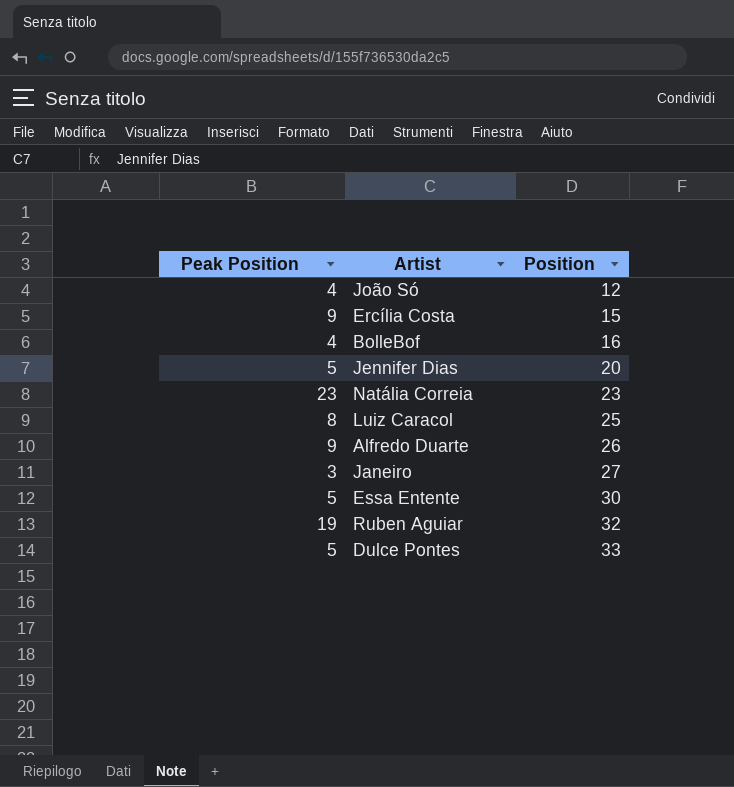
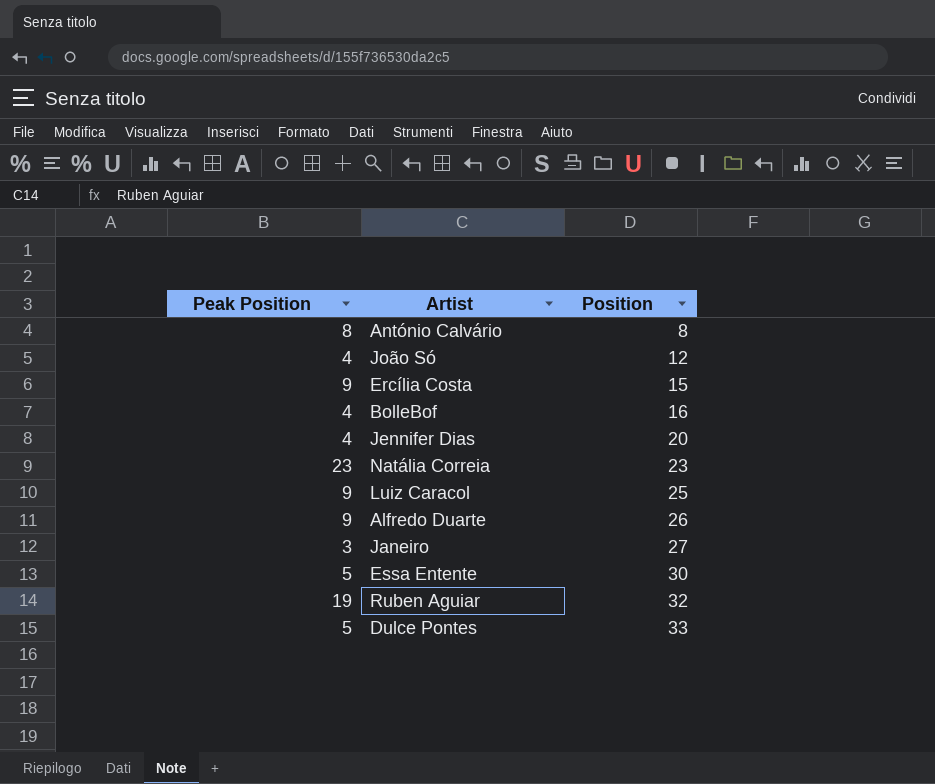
row António Calvário: none -> 8 | 8
Jennifer Dias | Peak Position: 5 -> 4
Luiz Caracol | Peak Position: 8 -> 9

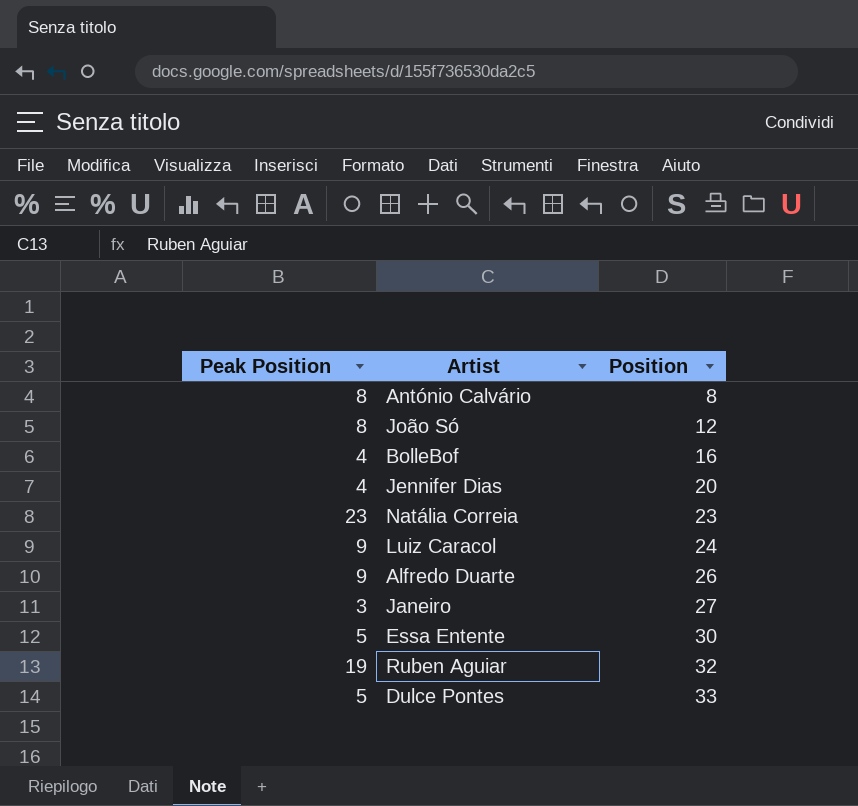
row Ercília Costa: 9 | 15 -> none
João Só | Peak Position: 4 -> 8
Luiz Caracol | Position: 25 -> 24

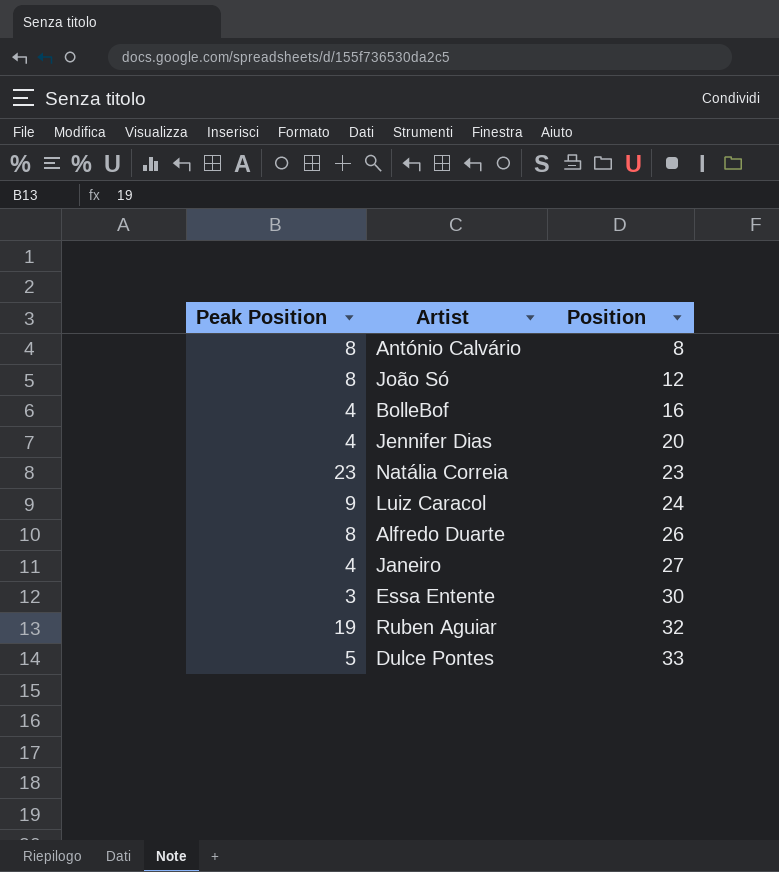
Alfredo Duarte | Peak Position: 9 -> 8
Janeiro | Peak Position: 3 -> 4
Essa Entente | Peak Position: 5 -> 3

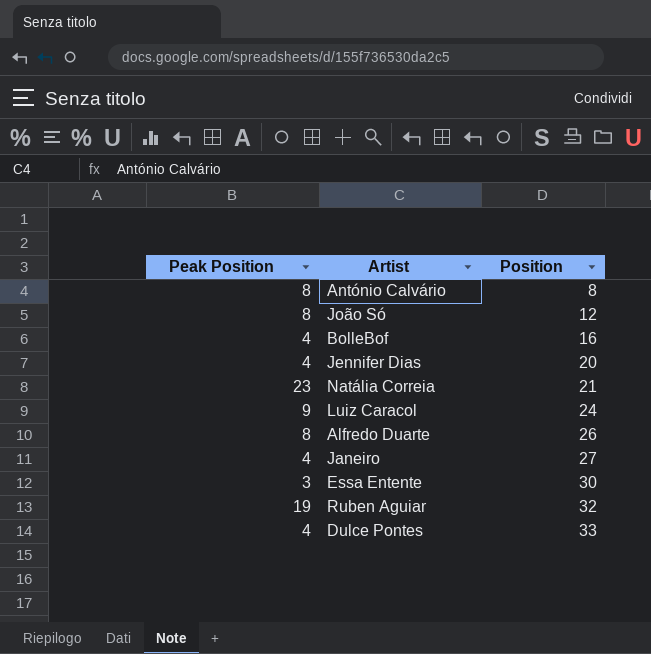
Natália Correia | Position: 23 -> 21
Dulce Pontes | Peak Position: 5 -> 4

